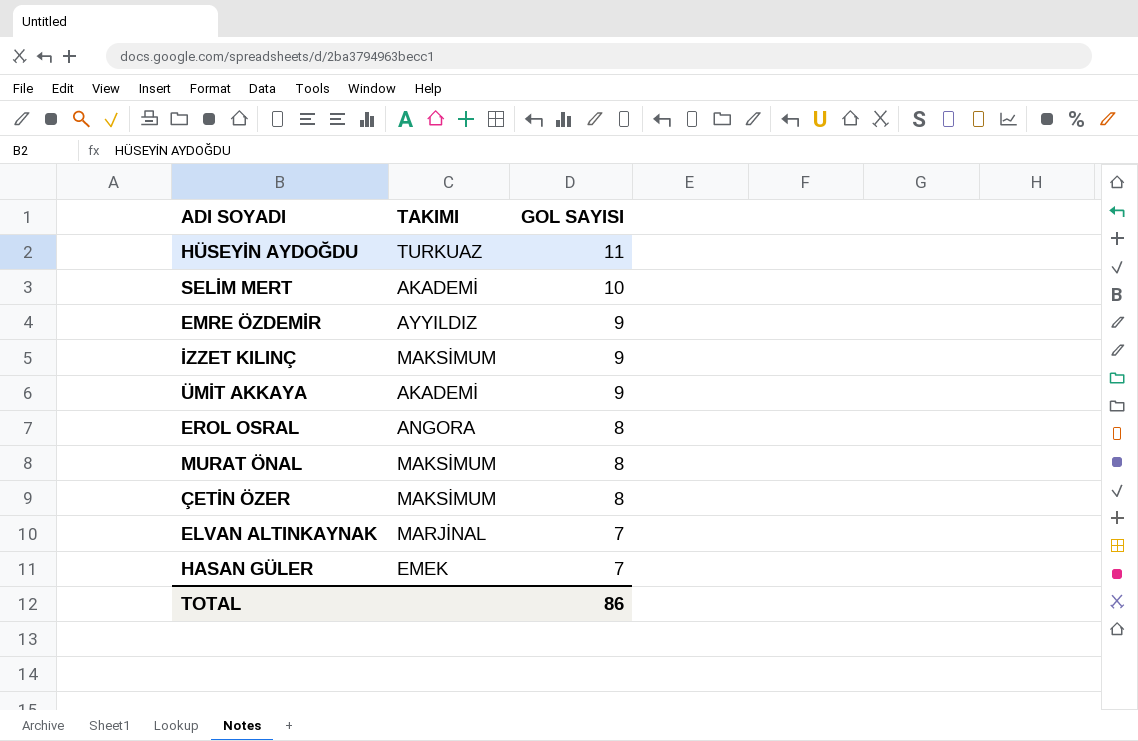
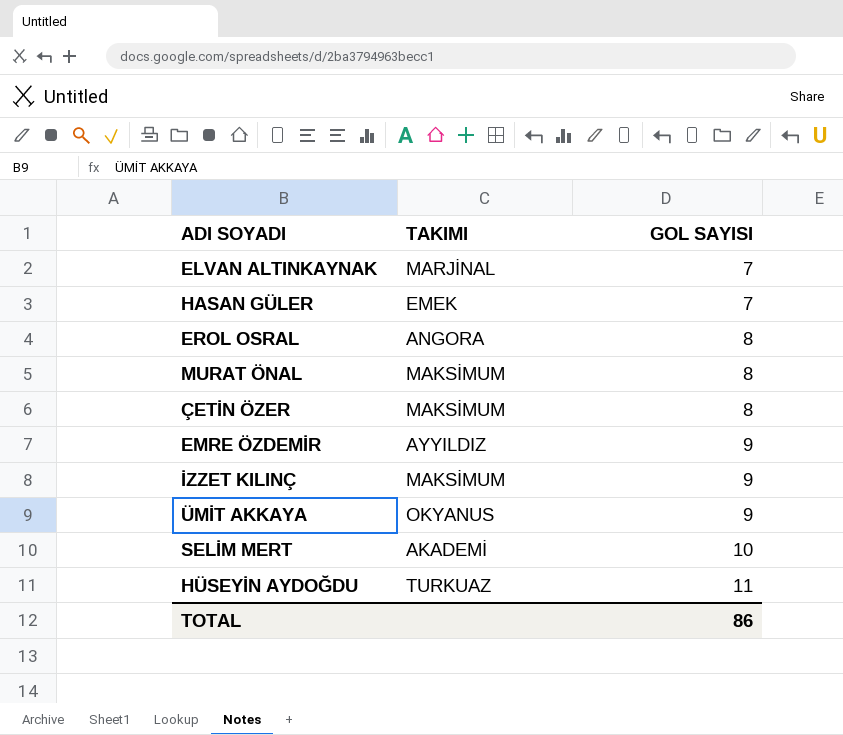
row order: GOL SAYISI descending -> GOL SAYISI ascending
ÜMİT AKKAYA | TAKIMI: AKADEMİ -> OKYANUS

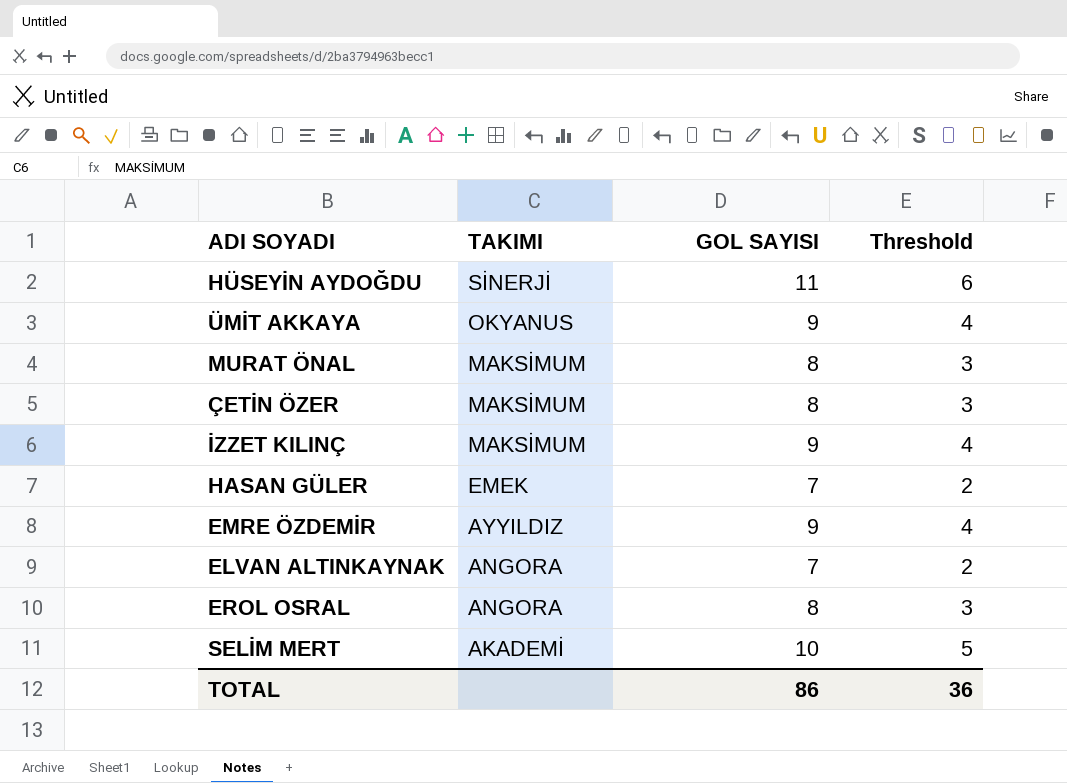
row order: GOL SAYISI ascending -> TAKIMI descending
column Threshold | formula: none -> [GOL SAYISI] - 5
HÜSEYİN AYDOĞDU | TAKIMI: TURKUAZ -> SİNERJİ
ELVAN ALTINKAYNAK | TAKIMI: MARJİNAL -> ANGORA

